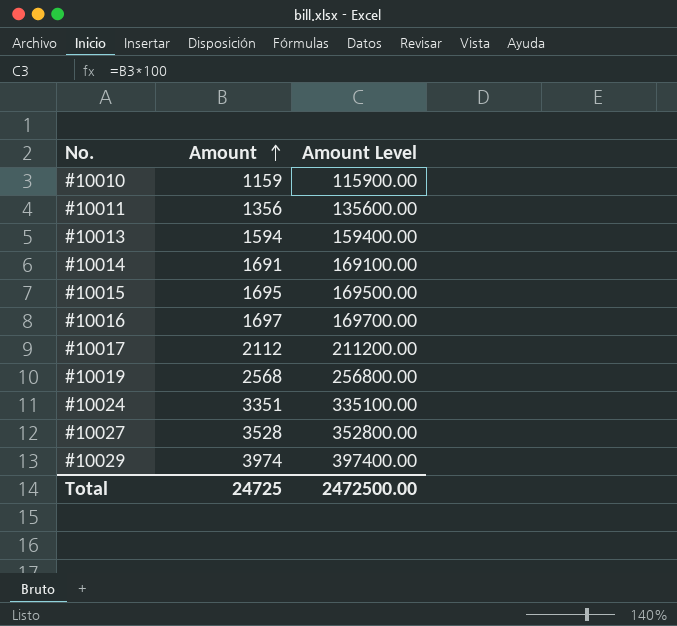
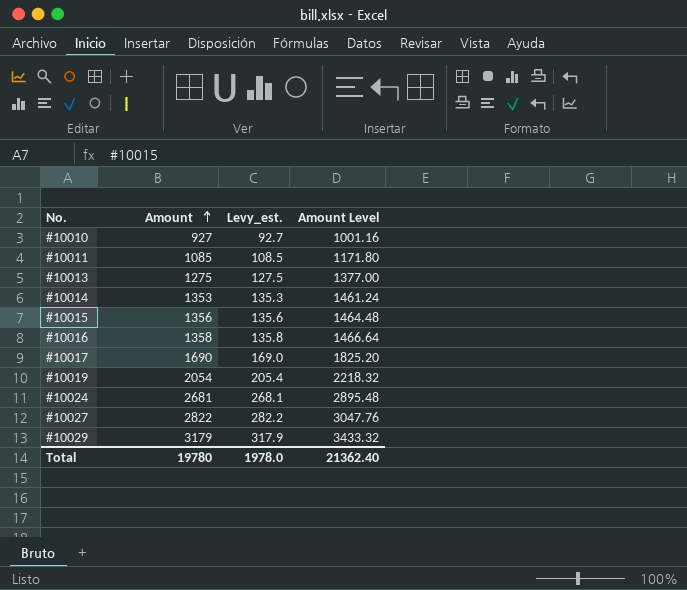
column Levy_est. | formula: none -> [Amount] * 0.1
column Amount Level | formula: [Amount] * 100 -> [Amount] * 1.08
#10010 | Amount: 1159 -> 927
#10011 | Amount: 1356 -> 1085
#10013 | Amount: 1594 -> 1275
#10014 | Amount: 1691 -> 1353
#10015 | Amount: 1695 -> 1356
#10016 | Amount: 1697 -> 1358
#10017 | Amount: 2112 -> 1690
#10019 | Amount: 2568 -> 2054
#10024 | Amount: 3351 -> 2681
#10027 | Amount: 3528 -> 2822
#10029 | Amount: 3974 -> 3179
Total | Amount: 24725 -> 19780
Total | Amount Level: 2472500.00 -> 21362.40

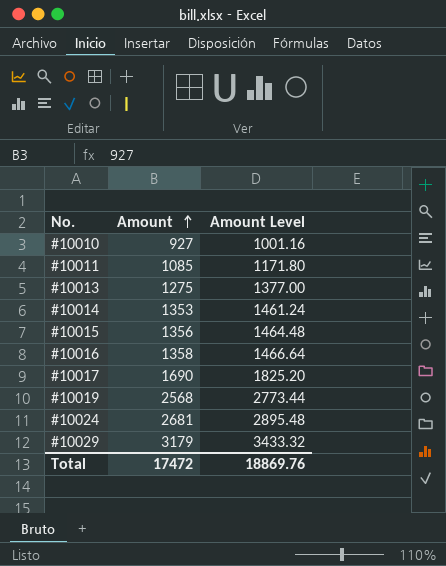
column Levy_est. | formula: [Amount] * 0.1 -> none
row #10027: 2822 | 282.2 | 3047.76 -> none
#10019 | Amount: 2054 -> 2568
#10019 | Amount Level: 2218.32 -> 2773.44
Total | Amount: 19780 -> 17472
Total | Amount Level: 21362.40 -> 18869.76

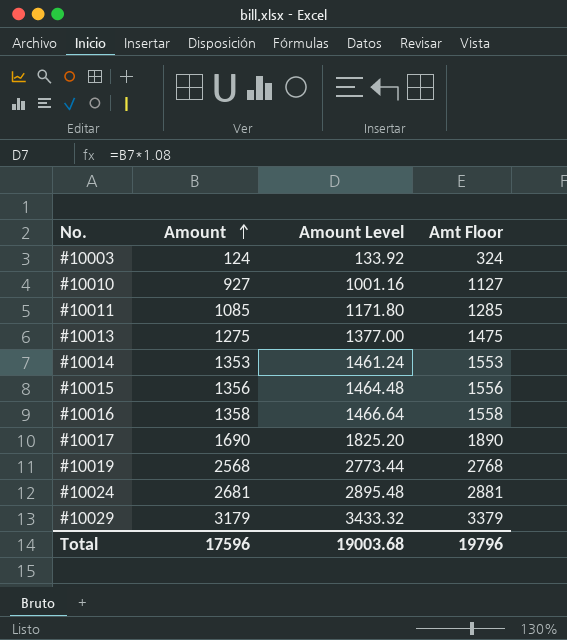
column Amt Floor | formula: none -> [Amount] + 200
row #10003: none -> 124 | 133.92 | 324
Total | Amount: 17472 -> 17596
Total | Amount Level: 18869.76 -> 19003.68

